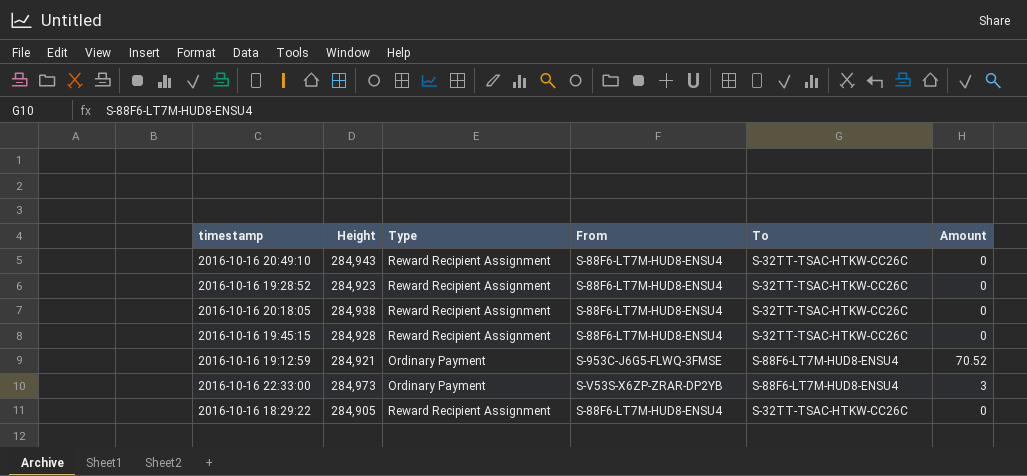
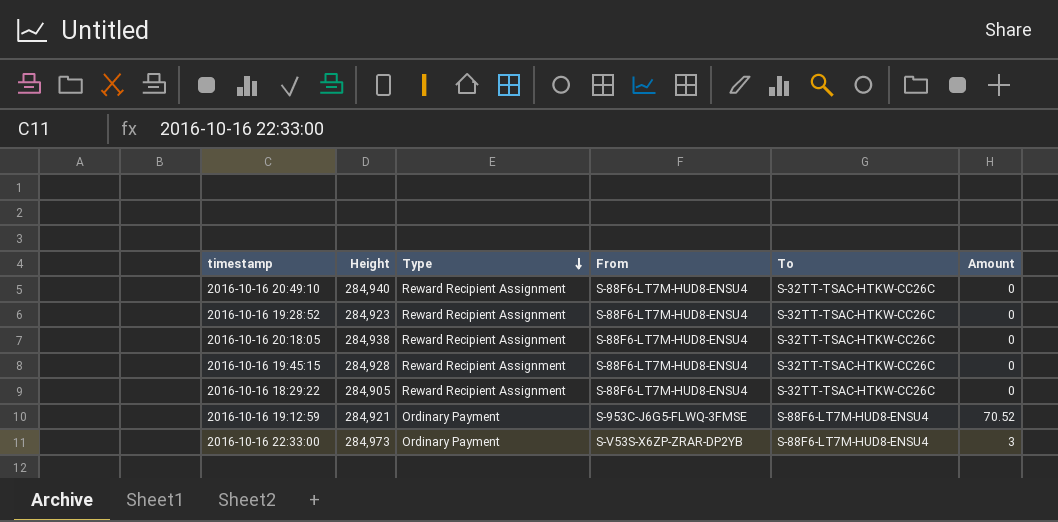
row order: none -> Type descending
2016-10-16 20:49:10 | Height: 284,943 -> 284,940

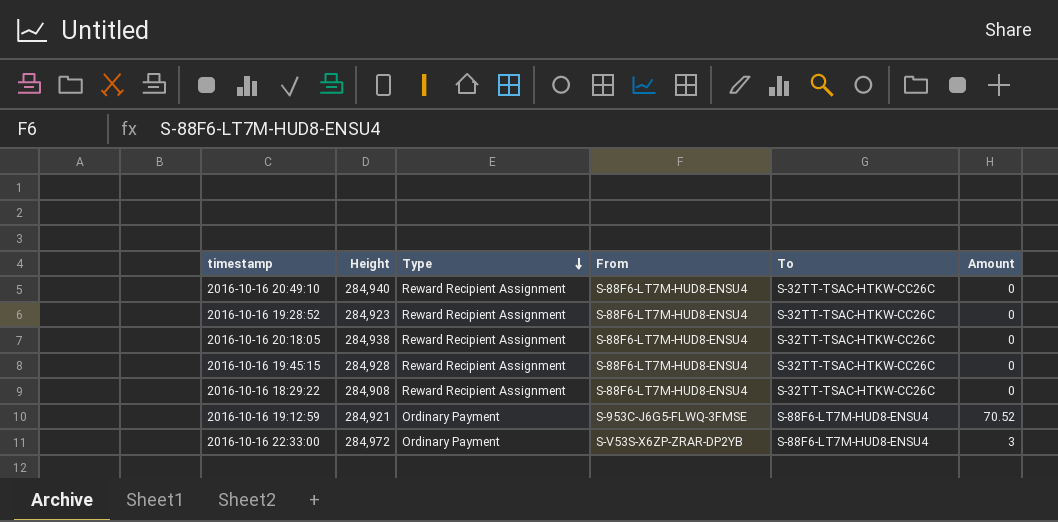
2016-10-16 18:29:22 | Height: 284,905 -> 284,908
2016-10-16 22:33:00 | Height: 284,973 -> 284,972

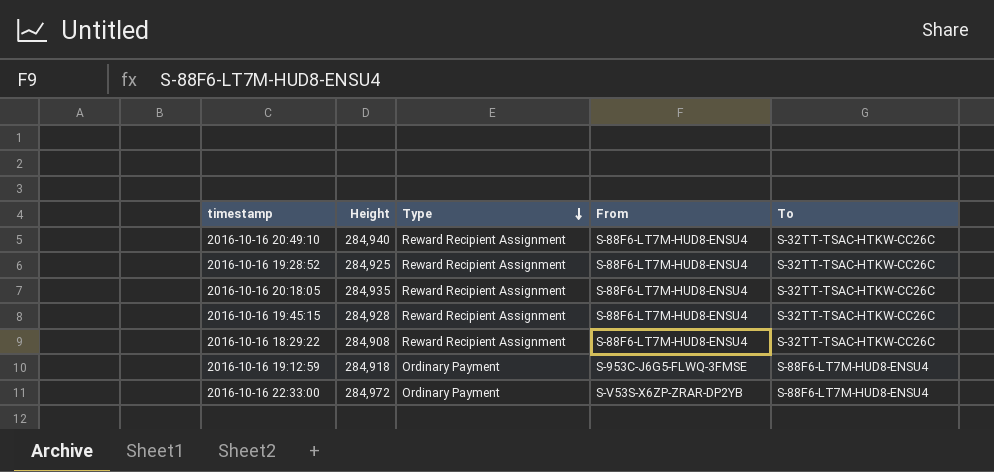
column Amount | position: 6 -> none
2016-10-16 19:28:52 | Height: 284,923 -> 284,925
2016-10-16 20:18:05 | Height: 284,938 -> 284,935
2016-10-16 19:12:59 | Height: 284,921 -> 284,918

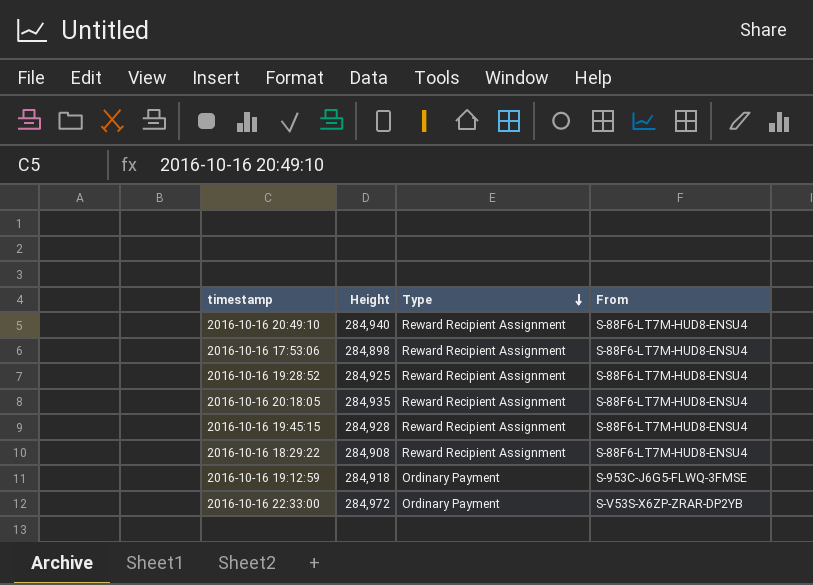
column To | position: 5 -> none
row 2016-10-16 17:53:06: none -> 284,898 | Reward Recipient Assignment | S-88F6-LT7M-HUD8-ENSU4

